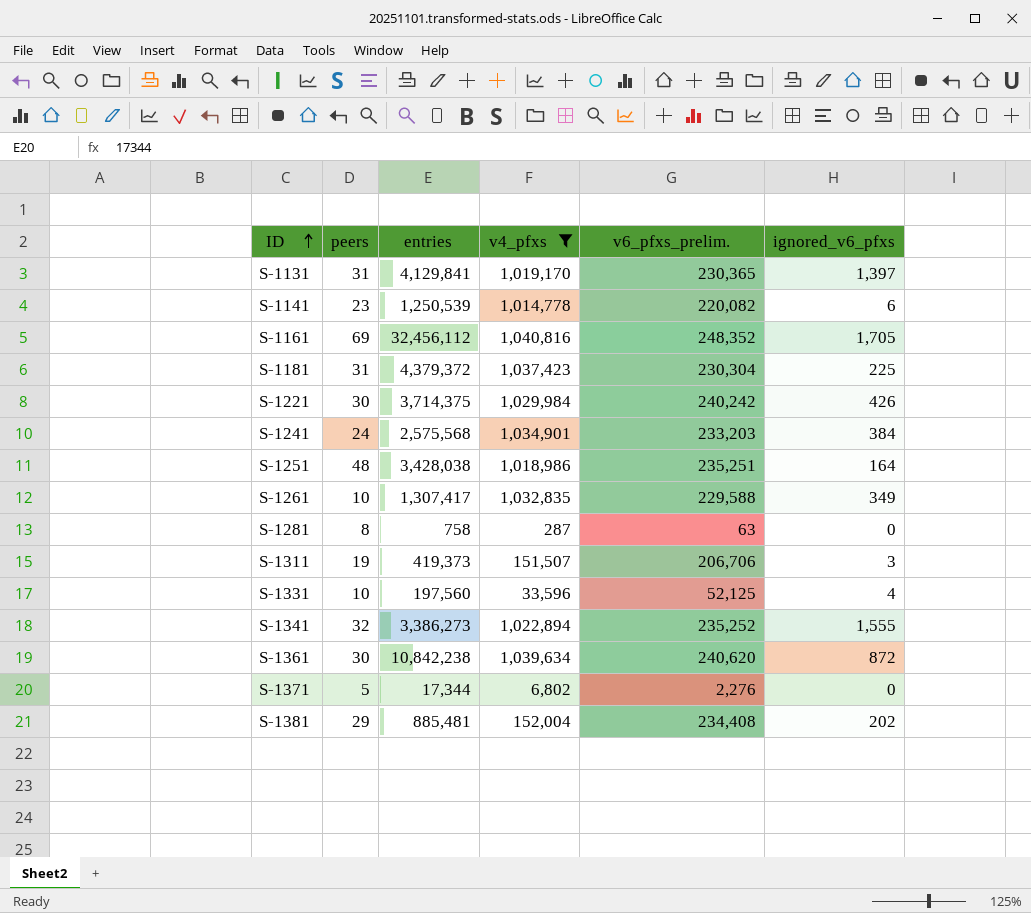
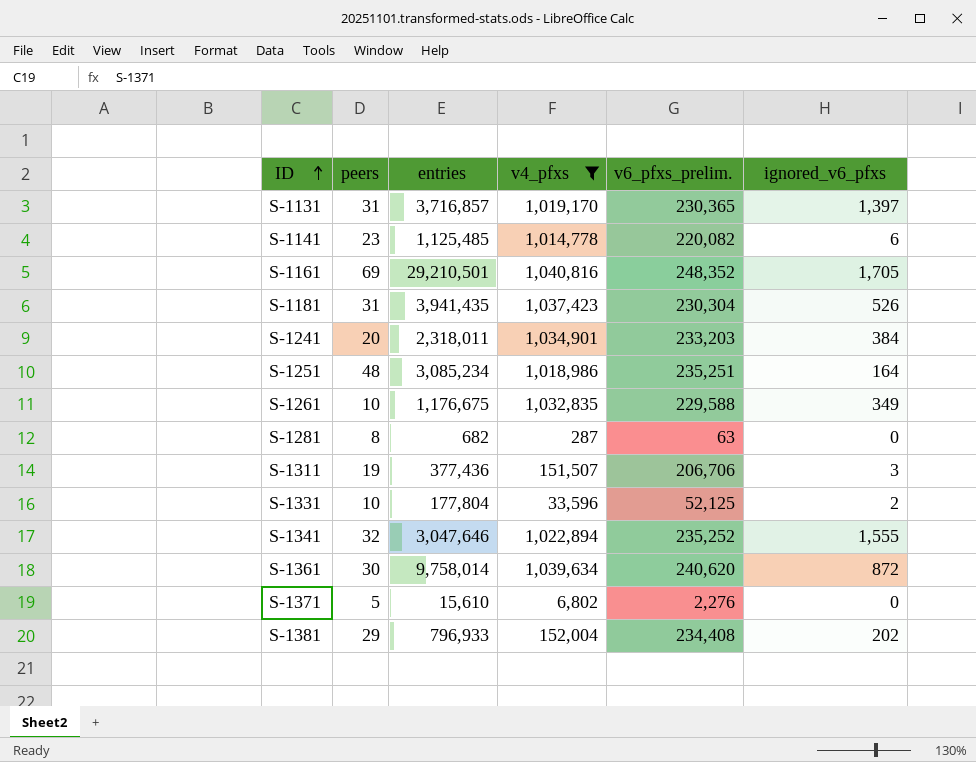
row S-1221: 30 | 3,714,375 | 1,029,984 | 240,242 | 426 -> none
S-1131 | entries: 4,129,841 -> 3,716,857
S-1141 | entries: 1,250,539 -> 1,125,485
S-1161 | entries: 32,456,112 -> 29,210,501
S-1181 | entries: 4,379,372 -> 3,941,435
S-1181 | ignored_v6_pfxs: 225 -> 526
S-1241 | peers: 24 -> 20
S-1241 | entries: 2,575,568 -> 2,318,011
S-1251 | entries: 3,428,038 -> 3,085,234
S-1261 | entries: 1,307,417 -> 1,176,675
S-1281 | entries: 758 -> 682
S-1311 | entries: 419,373 -> 377,436
S-1331 | entries: 197,560 -> 177,804
S-1331 | ignored_v6_pfxs: 4 -> 2
S-1341 | entries: 3,386,273 -> 3,047,646
S-1361 | entries: 10,842,238 -> 9,758,014
S-1371 | entries: 17,344 -> 15,610
S-1381 | entries: 885,481 -> 796,933

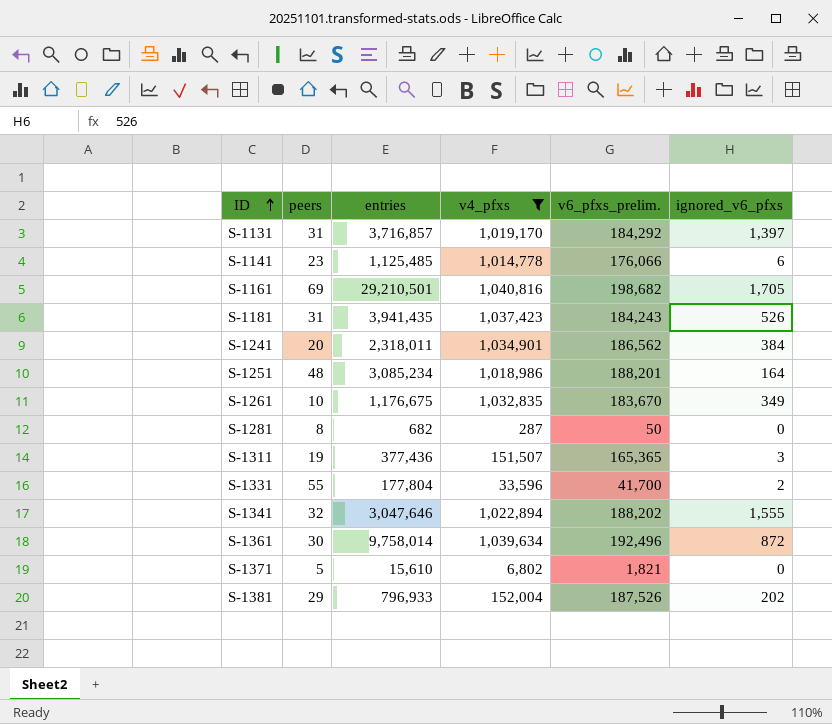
S-1131 | v6_pfxs_prelim.: 230,365 -> 184,292
S-1141 | v6_pfxs_prelim.: 220,082 -> 176,066
S-1161 | v6_pfxs_prelim.: 248,352 -> 198,682
S-1181 | v6_pfxs_prelim.: 230,304 -> 184,243
S-1241 | v6_pfxs_prelim.: 233,203 -> 186,562
S-1251 | v6_pfxs_prelim.: 235,251 -> 188,201
S-1261 | v6_pfxs_prelim.: 229,588 -> 183,670
S-1281 | v6_pfxs_prelim.: 63 -> 50
S-1311 | v6_pfxs_prelim.: 206,706 -> 165,365
S-1331 | peers: 10 -> 55
S-1331 | v6_pfxs_prelim.: 52,125 -> 41,700
S-1341 | v6_pfxs_prelim.: 235,252 -> 188,202
S-1361 | v6_pfxs_prelim.: 240,620 -> 192,496
S-1371 | v6_pfxs_prelim.: 2,276 -> 1,821
S-1381 | v6_pfxs_prelim.: 234,408 -> 187,526

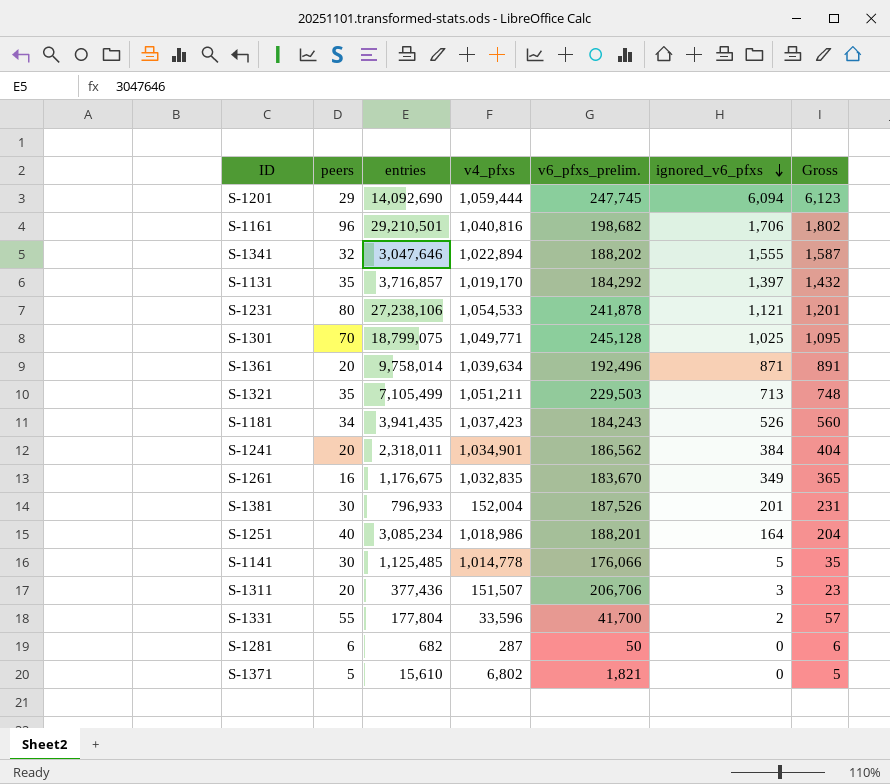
filter: v4_pfxs <= 1,040,816 -> none
row order: ID ascending -> ignored_v6_pfxs descending
column Gross | formula: none -> [peers] + [ignored_v6_pfxs]
S-1161 | peers: 69 -> 96
S-1161 | ignored_v6_pfxs: 1,705 -> 1,706
S-1131 | peers: 31 -> 35
S-1361 | peers: 30 -> 20
S-1361 | ignored_v6_pfxs: 872 -> 871
S-1181 | peers: 31 -> 34
S-1261 | peers: 10 -> 16
S-1381 | peers: 29 -> 30
S-1381 | ignored_v6_pfxs: 202 -> 201
S-1251 | peers: 48 -> 40
S-1141 | peers: 23 -> 30
S-1141 | ignored_v6_pfxs: 6 -> 5
S-1311 | peers: 19 -> 20
S-1311 | v6_pfxs_prelim.: 165,365 -> 206,706
S-1281 | peers: 8 -> 6

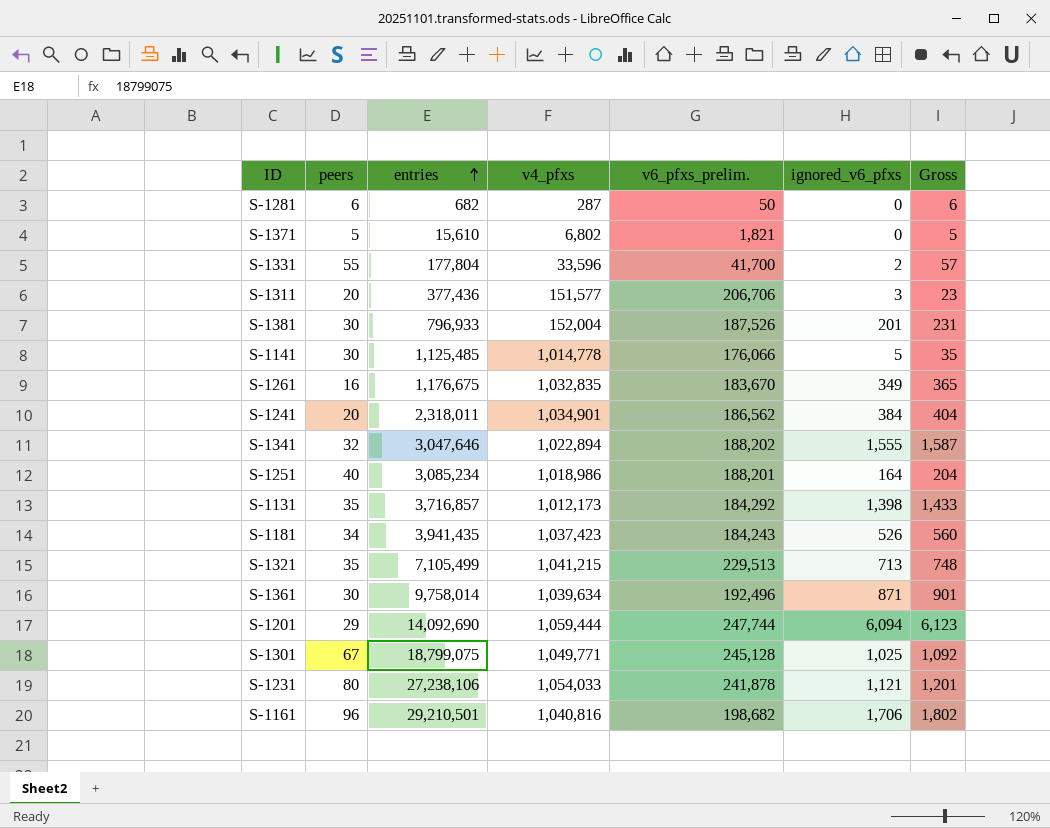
row order: ignored_v6_pfxs descending -> entries ascending
S-1311 | v4_pfxs: 151,507 -> 151,577
S-1131 | v4_pfxs: 1,019,170 -> 1,012,173
S-1131 | ignored_v6_pfxs: 1,397 -> 1,398
S-1131 | Gross: 1,432 -> 1,433
S-1321 | v4_pfxs: 1,051,211 -> 1,041,215
S-1321 | v6_pfxs_prelim.: 229,503 -> 229,513
S-1361 | peers: 20 -> 30
S-1361 | Gross: 891 -> 901
S-1201 | v6_pfxs_prelim.: 247,745 -> 247,744
S-1301 | peers: 70 -> 67
S-1301 | Gross: 1,095 -> 1,092
S-1231 | v4_pfxs: 1,054,533 -> 1,054,033

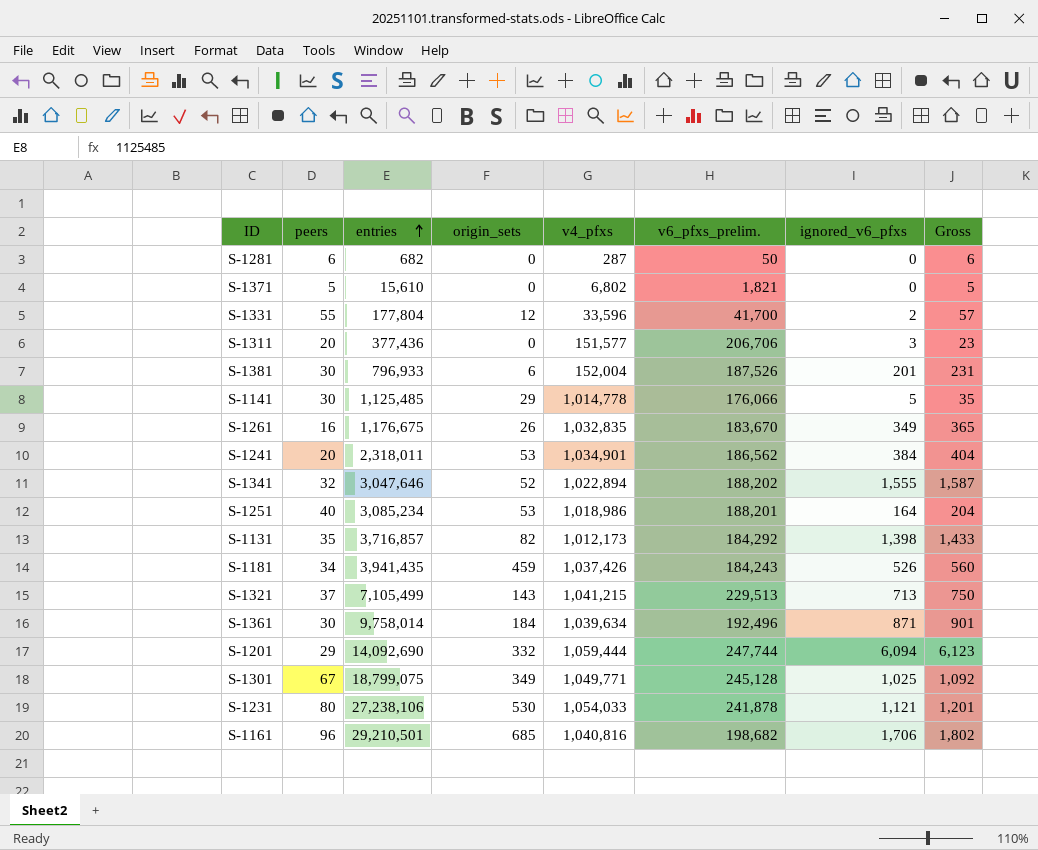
column origin_sets | position: none -> 4
S-1181 | v4_pfxs: 1,037,423 -> 1,037,426
S-1321 | peers: 35 -> 37
S-1321 | Gross: 748 -> 750

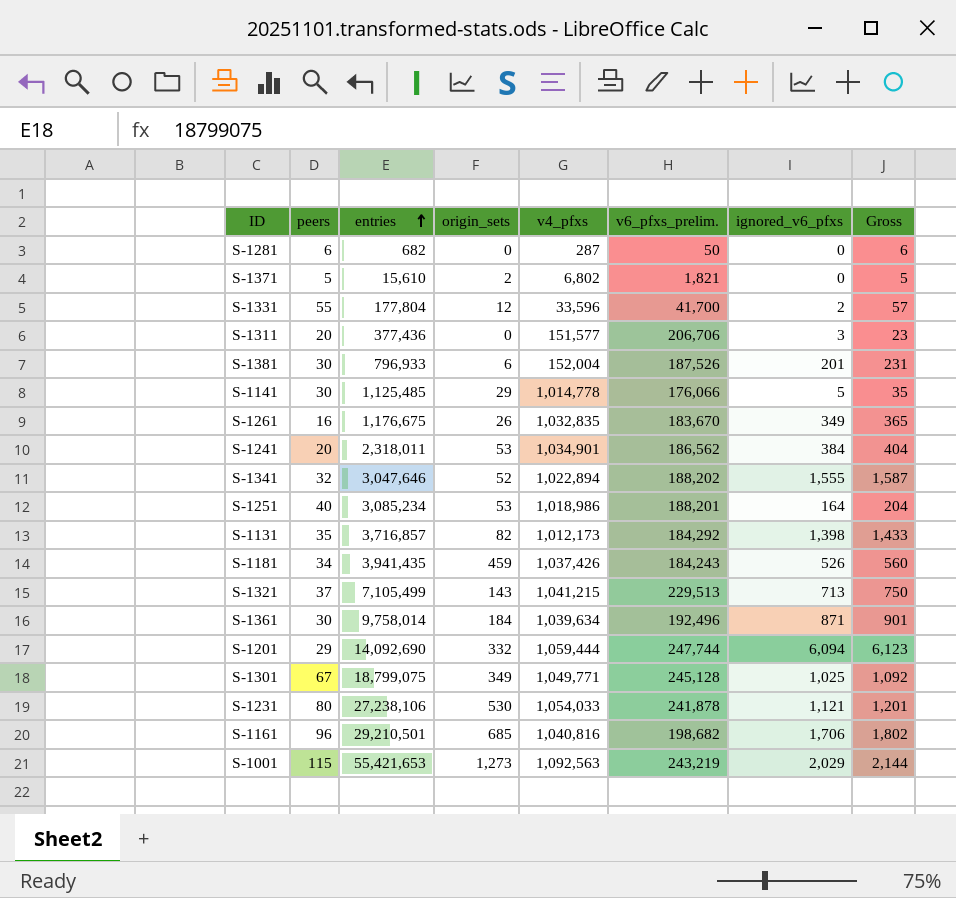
S-1371 | origin_sets: 0 -> 2
row S-1001: none -> 115 | 55,421,653 | 1,273 | 1,092,563 | 243,219 | 2,029 | 2,144

